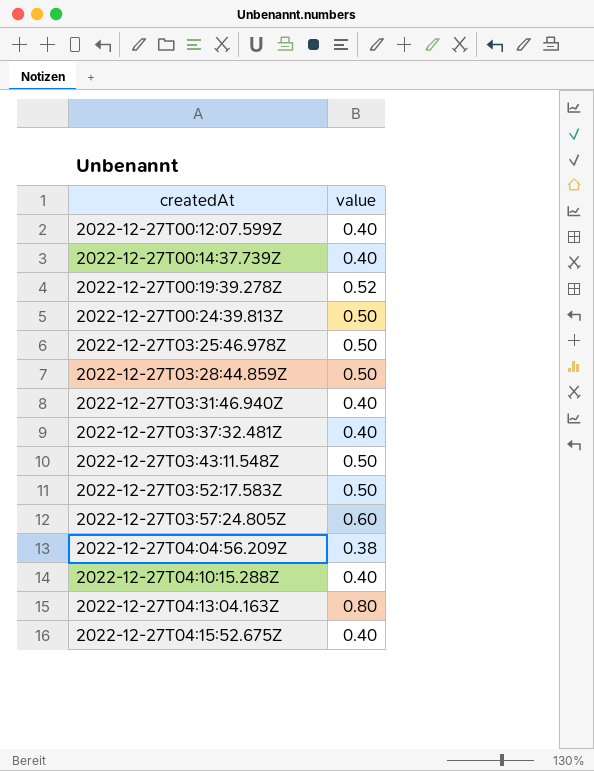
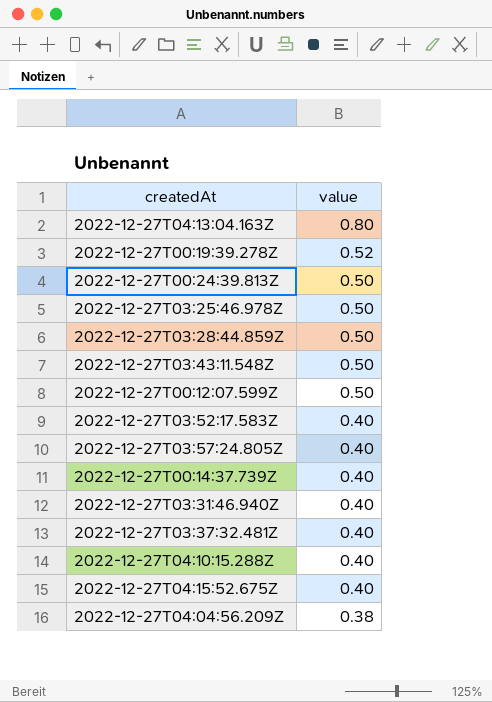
row order: createdAt ascending -> value descending
2022-12-27T00:12:07.599Z | value: 0.40 -> 0.50
2022-12-27T03:52:17.583Z | value: 0.50 -> 0.40
2022-12-27T03:57:24.805Z | value: 0.60 -> 0.40

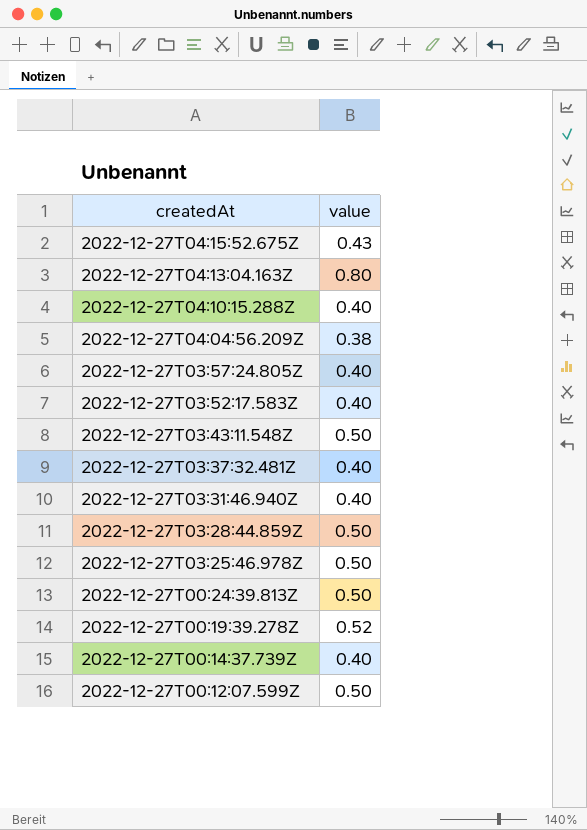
row order: value descending -> createdAt descending
2022-12-27T04:15:52.675Z | value: 0.40 -> 0.43

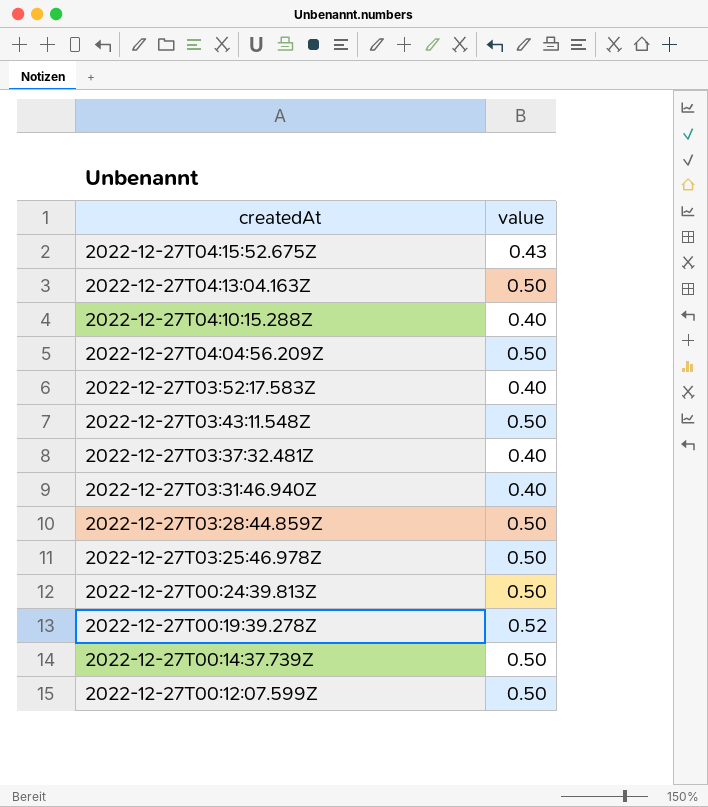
row 2022-12-27T03:57:24.805Z: 0.40 -> none
2022-12-27T04:13:04.163Z | value: 0.80 -> 0.50
2022-12-27T04:04:56.209Z | value: 0.38 -> 0.50
2022-12-27T00:14:37.739Z | value: 0.40 -> 0.50

